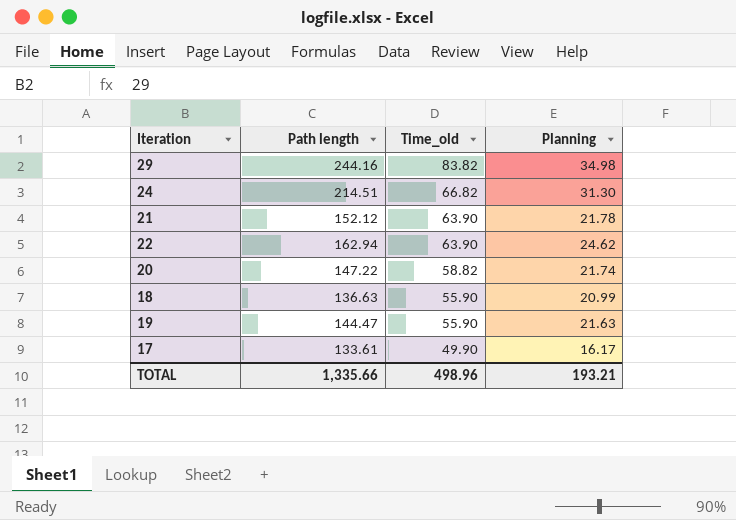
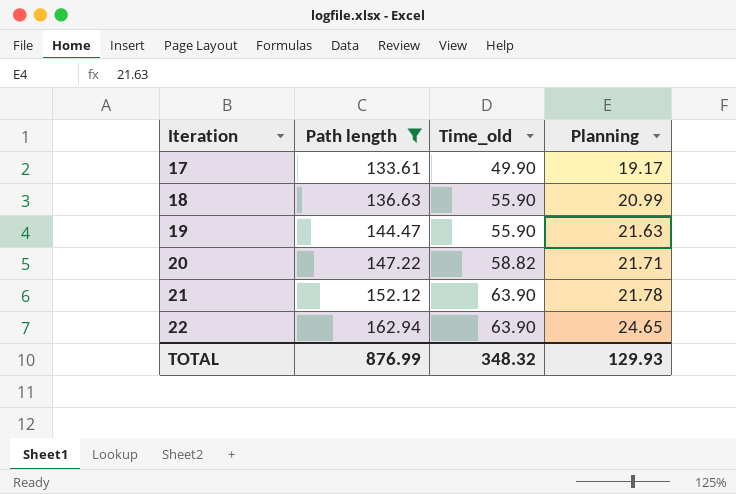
filter: none -> Path length <= 162.94
row order: Time_old descending -> Iteration ascending
17 | Planning: 16.17 -> 19.17
20 | Planning: 21.74 -> 21.71
22 | Planning: 24.62 -> 24.65
TOTAL | Path length: 1,335.66 -> 876.99
TOTAL | Time_old: 498.96 -> 348.32
TOTAL | Planning: 193.21 -> 129.93

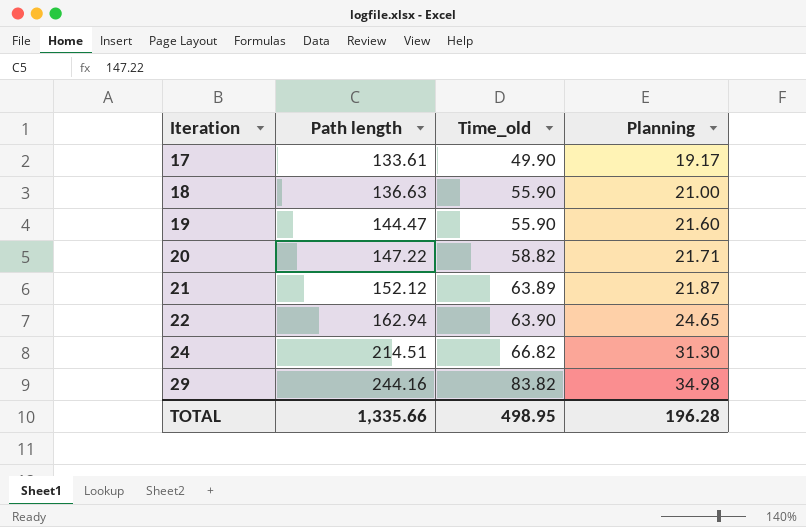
filter: Path length <= 162.94 -> none
18 | Planning: 20.99 -> 21.00
19 | Planning: 21.63 -> 21.60
21 | Time_old: 63.90 -> 63.89
21 | Planning: 21.78 -> 21.87
TOTAL | Path length: 876.99 -> 1,335.66
TOTAL | Time_old: 348.32 -> 498.95
TOTAL | Planning: 129.93 -> 196.28

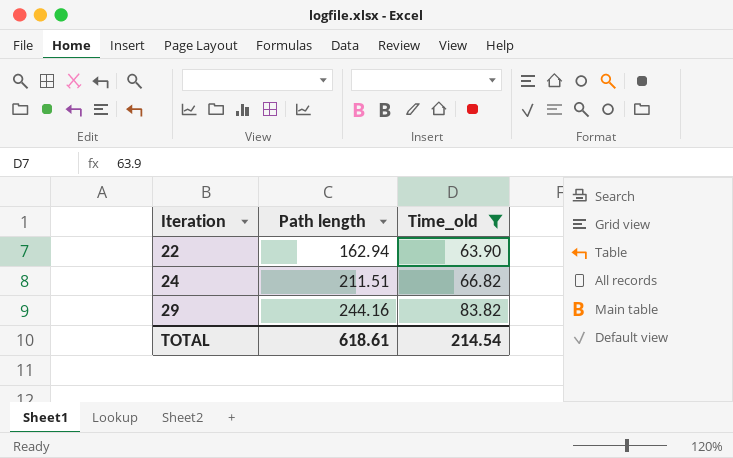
filter: none -> Time_old >= 63.90
column Planning | position: 4 -> none
24 | Path length: 214.51 -> 211.51
TOTAL | Path length: 1,335.66 -> 618.61
TOTAL | Time_old: 498.95 -> 214.54

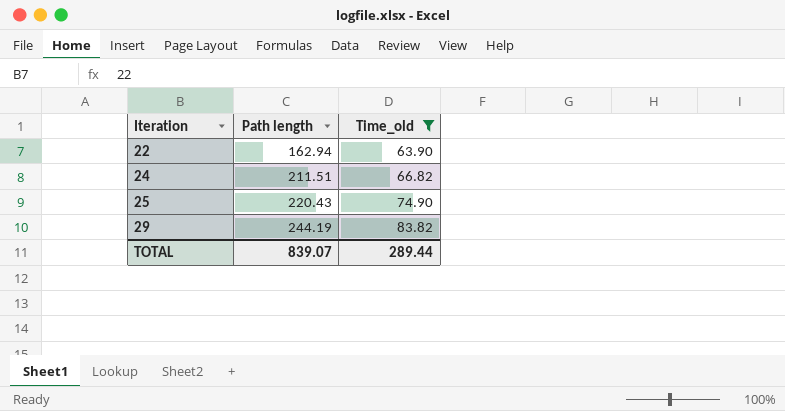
row 25: none -> 220.43 | 74.90
29 | Path length: 244.16 -> 244.19
TOTAL | Path length: 618.61 -> 839.07
TOTAL | Time_old: 214.54 -> 289.44

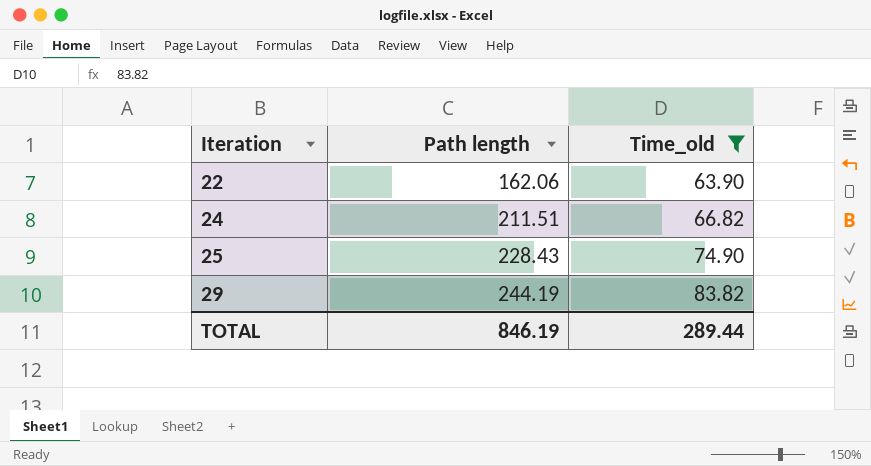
22 | Path length: 162.94 -> 162.06
25 | Path length: 220.43 -> 228.43
TOTAL | Path length: 839.07 -> 846.19

